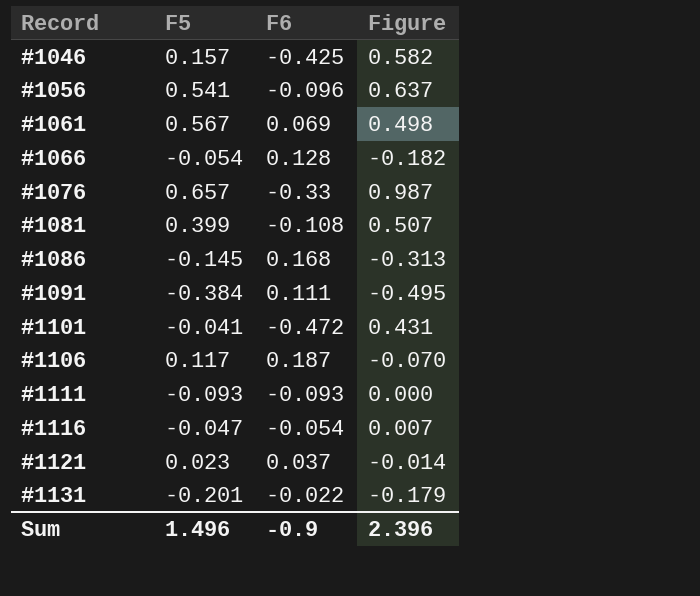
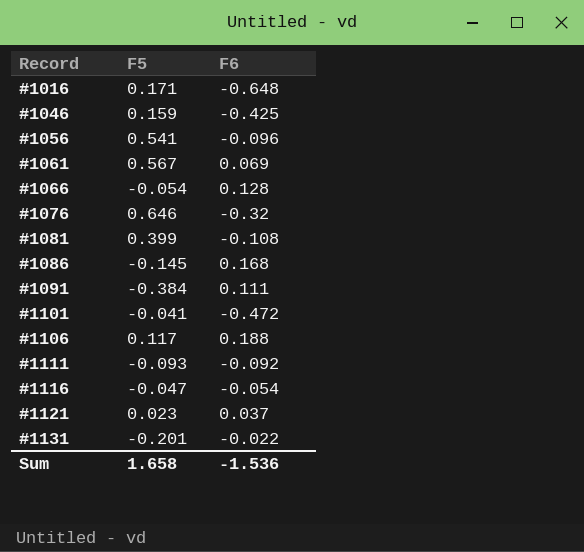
column Figure | formula: [F5] - [F6] -> none
row #1016: none -> 0.171 | -0.648
#1046 | F5: 0.157 -> 0.159
#1076 | F5: 0.657 -> 0.646
#1076 | F6: -0.33 -> -0.32
#1106 | F6: 0.187 -> 0.188
#1111 | F6: -0.093 -> -0.092
Sum | F5: 1.496 -> 1.658
Sum | F6: -0.9 -> -1.536

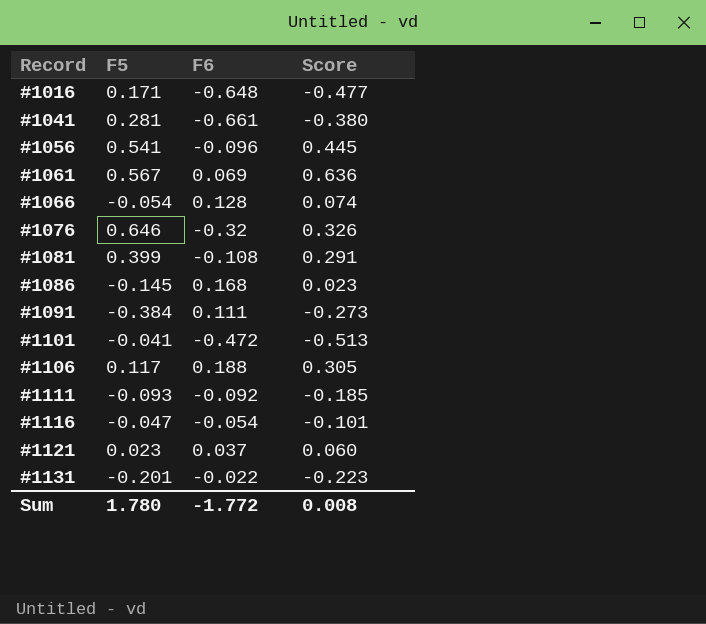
column Score | formula: none -> [F5] + [F6]
row #1046: 0.159 | -0.425 -> none
row #1041: none -> 0.281 | -0.661 | -0.380
Sum | F5: 1.658 -> 1.780
Sum | F6: -1.536 -> -1.772

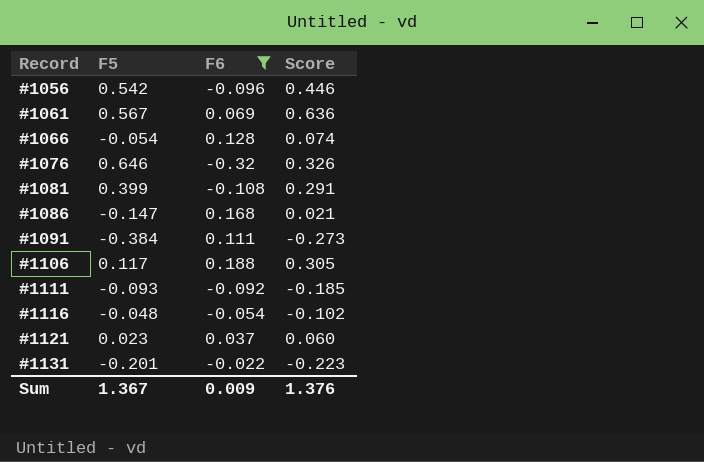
filter: none -> F6 >= -0.32
#1056 | F5: 0.541 -> 0.542
#1056 | Score: 0.445 -> 0.446
#1086 | F5: -0.145 -> -0.147
#1086 | Score: 0.023 -> 0.021
#1116 | F5: -0.047 -> -0.048
#1116 | Score: -0.101 -> -0.102
Sum | F5: 1.780 -> 1.367
Sum | F6: -1.772 -> 0.009
Sum | Score: 0.008 -> 1.376

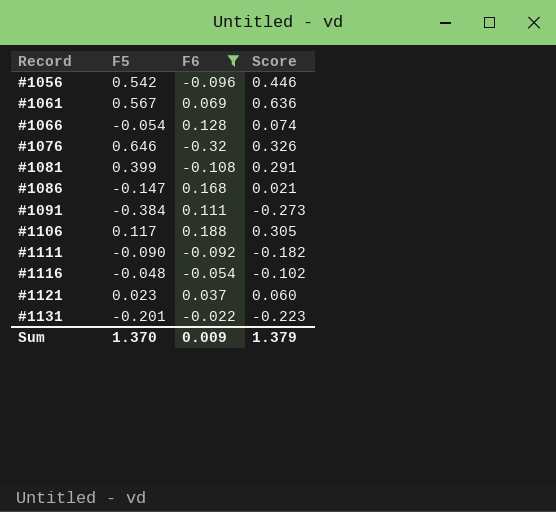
#1111 | F5: -0.093 -> -0.090
#1111 | Score: -0.185 -> -0.182
Sum | F5: 1.367 -> 1.370
Sum | Score: 1.376 -> 1.379

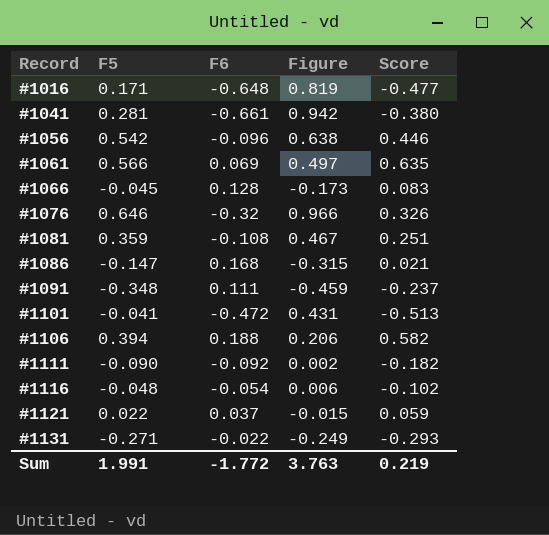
filter: F6 >= -0.32 -> none
column Figure | formula: none -> [F5] - [F6]
#1061 | F5: 0.567 -> 0.566
#1061 | Score: 0.636 -> 0.635
#1066 | F5: -0.054 -> -0.045
#1066 | Score: 0.074 -> 0.083
#1081 | F5: 0.399 -> 0.359
#1081 | Score: 0.291 -> 0.251
#1091 | F5: -0.384 -> -0.348
#1091 | Score: -0.273 -> -0.237
#1106 | F5: 0.117 -> 0.394
#1106 | Score: 0.305 -> 0.582
#1121 | F5: 0.023 -> 0.022
#1121 | Score: 0.060 -> 0.059
#1131 | F5: -0.201 -> -0.271
#1131 | Score: -0.223 -> -0.293
Sum | F5: 1.370 -> 1.991
Sum | F6: 0.009 -> -1.772
Sum | Score: 1.379 -> 0.219

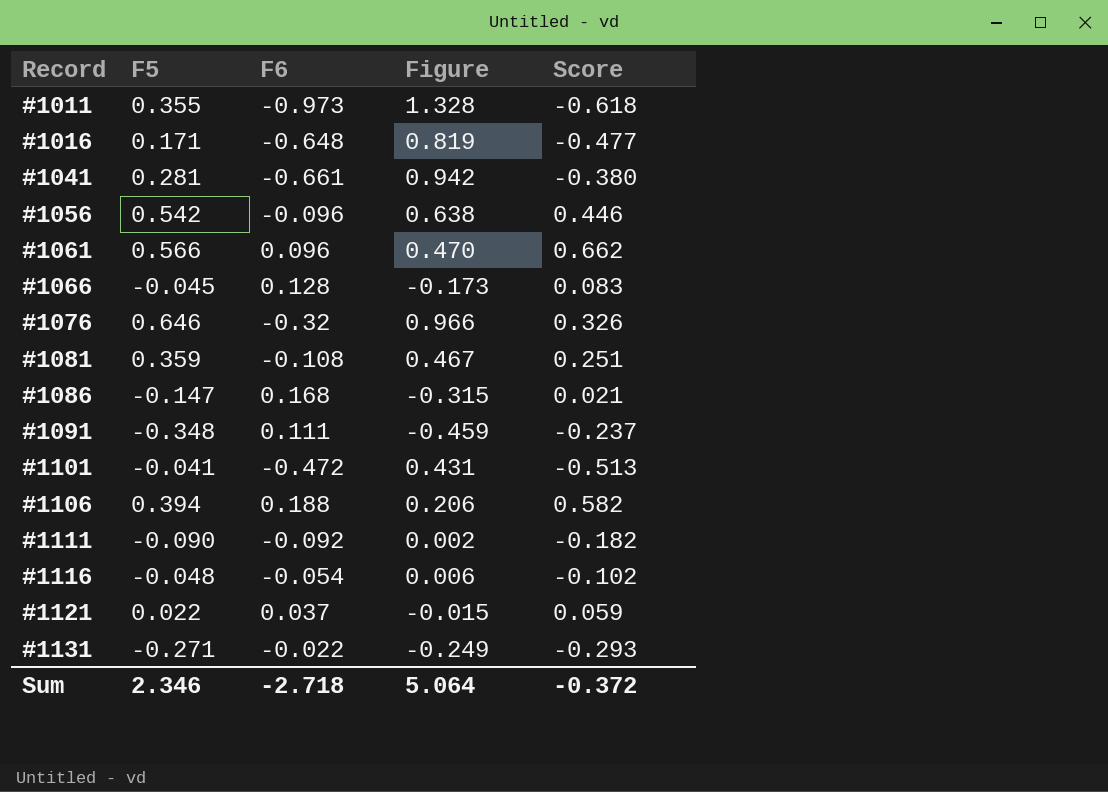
row #1011: none -> 0.355 | -0.973 | 1.328 | -0.618
#1061 | F6: 0.069 -> 0.096
#1061 | Figure: 0.497 -> 0.470
#1061 | Score: 0.635 -> 0.662
Sum | F5: 1.991 -> 2.346
Sum | F6: -1.772 -> -2.718
Sum | Figure: 3.763 -> 5.064
Sum | Score: 0.219 -> -0.372

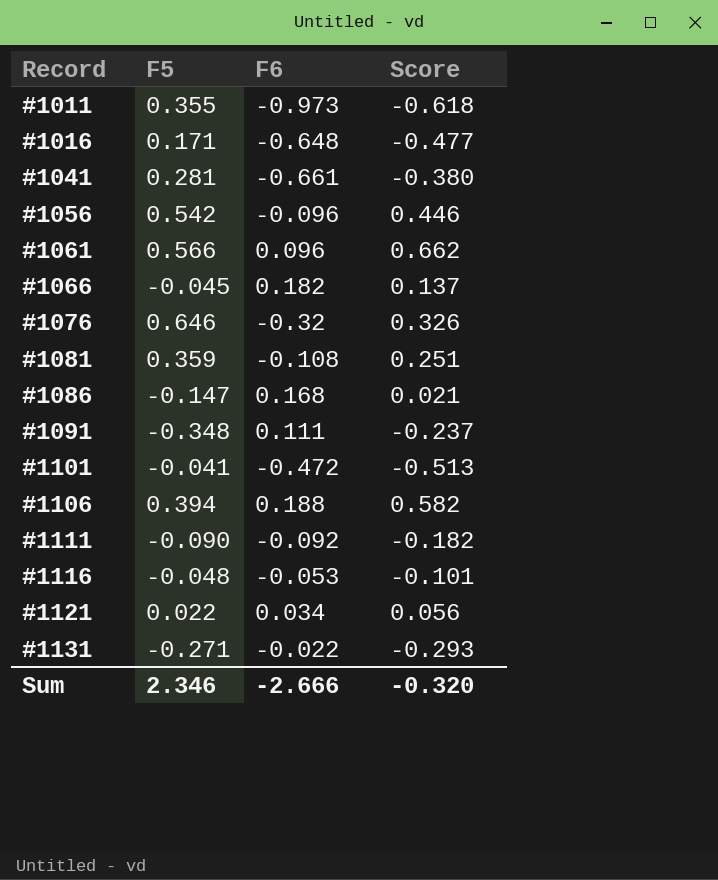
column Figure | formula: [F5] - [F6] -> none
#1066 | F6: 0.128 -> 0.182
#1066 | Score: 0.083 -> 0.137
#1116 | F6: -0.054 -> -0.053
#1116 | Score: -0.102 -> -0.101
#1121 | F6: 0.037 -> 0.034
#1121 | Score: 0.059 -> 0.056
Sum | F6: -2.718 -> -2.666
Sum | Score: -0.372 -> -0.320

